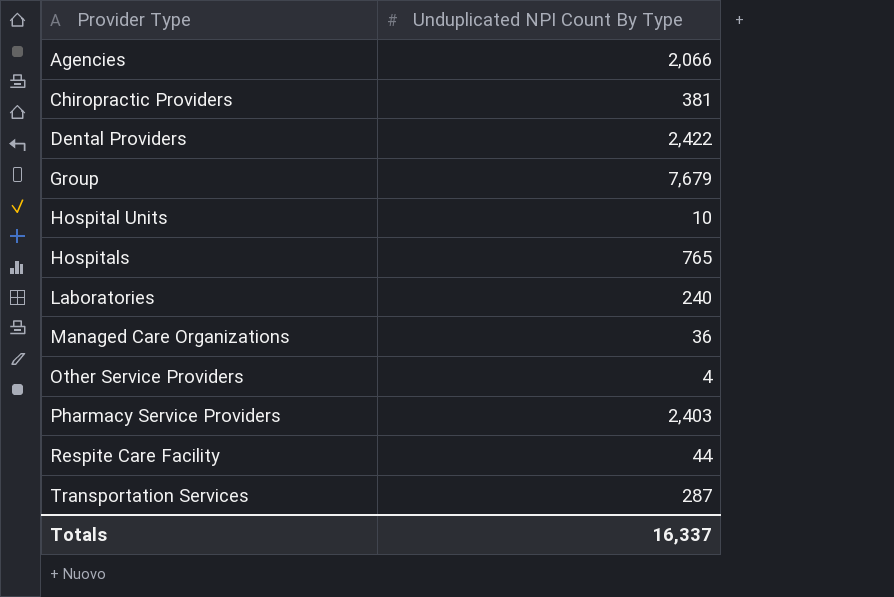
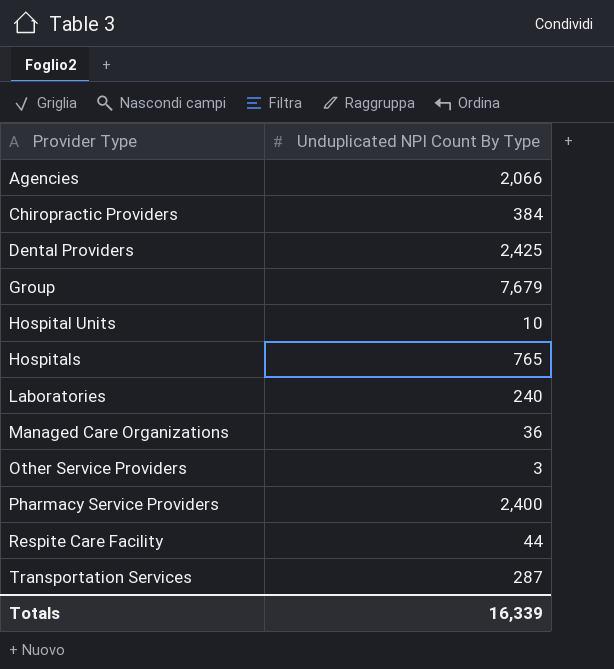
Chiropractic Providers | Unduplicated NPI Count By Type: 381 -> 384
Dental Providers | Unduplicated NPI Count By Type: 2,422 -> 2,425
Other Service Providers | Unduplicated NPI Count By Type: 4 -> 3
Pharmacy Service Providers | Unduplicated NPI Count By Type: 2,403 -> 2,400
Totals | Unduplicated NPI Count By Type: 16,337 -> 16,339

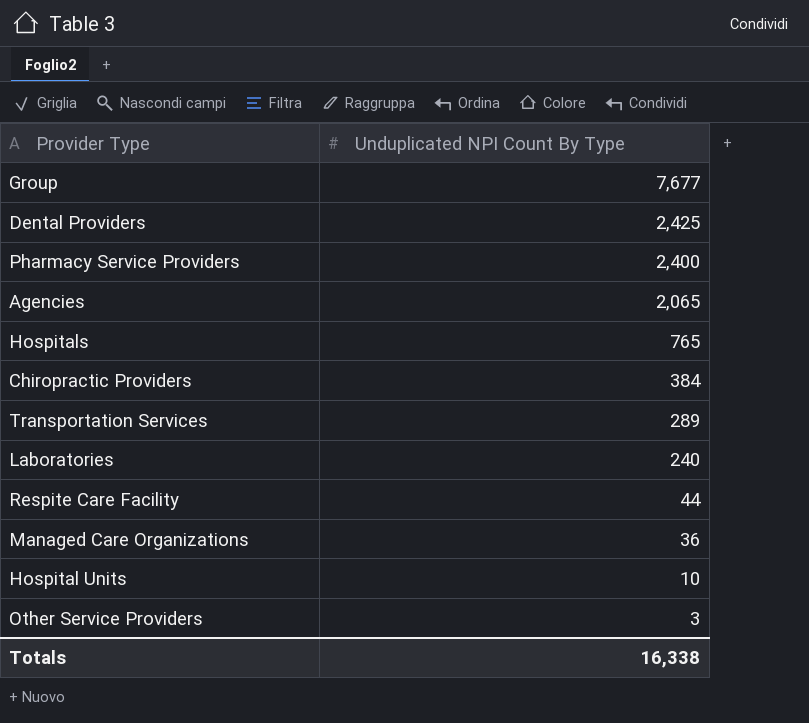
row order: Provider Type ascending -> Unduplicated NPI Count By Type descending
Group | Unduplicated NPI Count By Type: 7,679 -> 7,677
Agencies | Unduplicated NPI Count By Type: 2,066 -> 2,065
Transportation Services | Unduplicated NPI Count By Type: 287 -> 289
Totals | Unduplicated NPI Count By Type: 16,339 -> 16,338

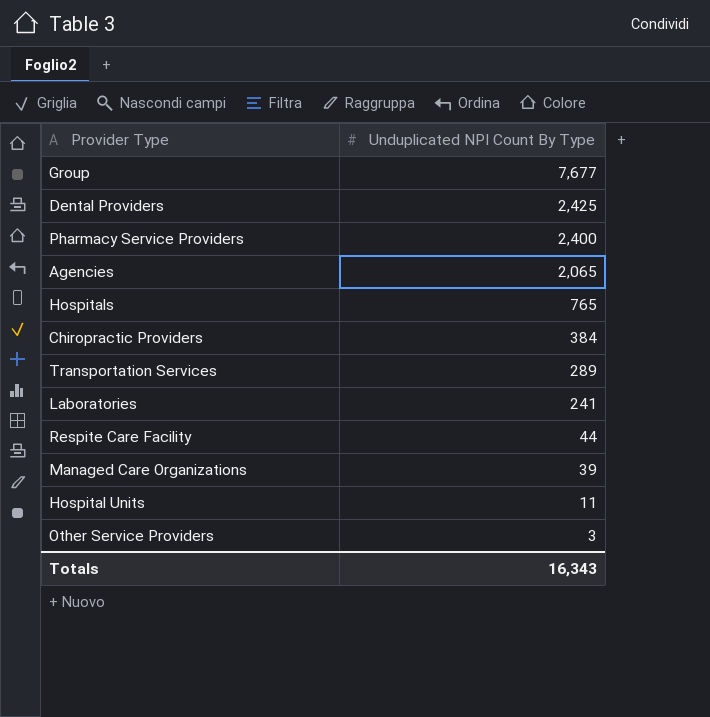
Laboratories | Unduplicated NPI Count By Type: 240 -> 241
Managed Care Organizations | Unduplicated NPI Count By Type: 36 -> 39
Hospital Units | Unduplicated NPI Count By Type: 10 -> 11
Totals | Unduplicated NPI Count By Type: 16,338 -> 16,343

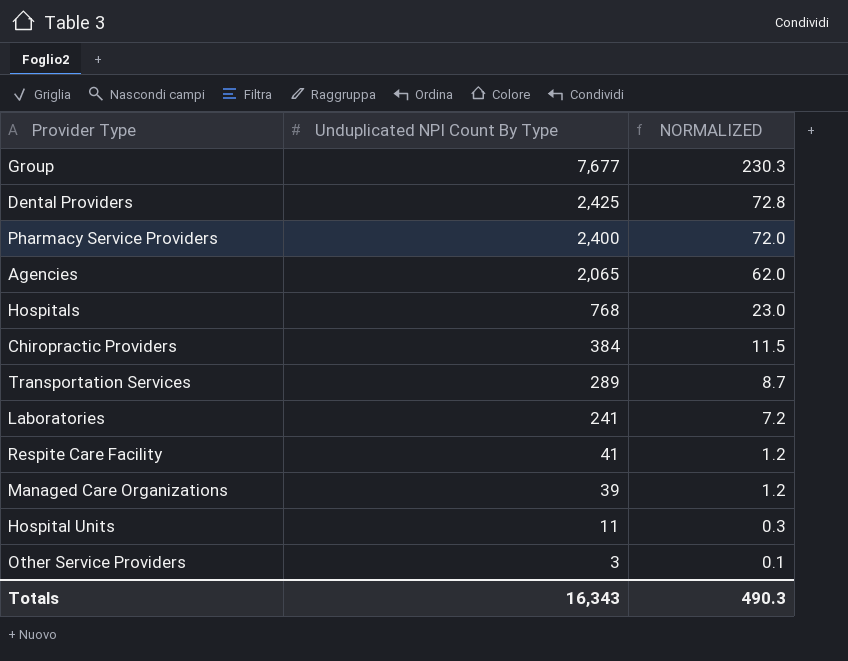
column NORMALIZED | formula: none -> [Unduplicated NPI Count By Type] * 0.03
Hospitals | Unduplicated NPI Count By Type: 765 -> 768
Respite Care Facility | Unduplicated NPI Count By Type: 44 -> 41

